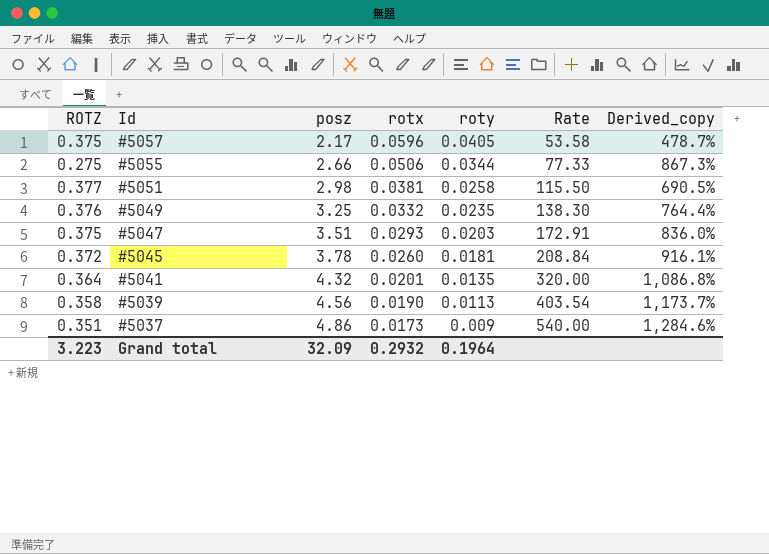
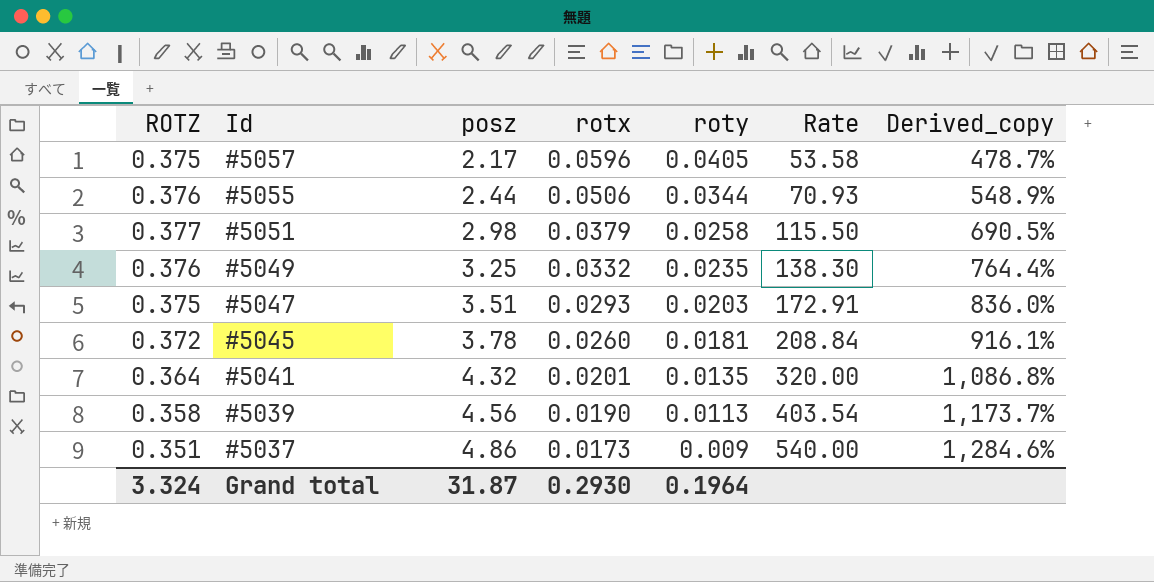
#5055 | ROTZ: 0.275 -> 0.376
#5055 | posz: 2.66 -> 2.44
#5055 | Rate: 77.33 -> 70.93
#5055 | Derived_copy: 867.3% -> 548.9%
#5051 | rotx: 0.0381 -> 0.0379
Grand total | ROTZ: 3.223 -> 3.324
Grand total | posz: 32.09 -> 31.87
Grand total | rotx: 0.2932 -> 0.2930

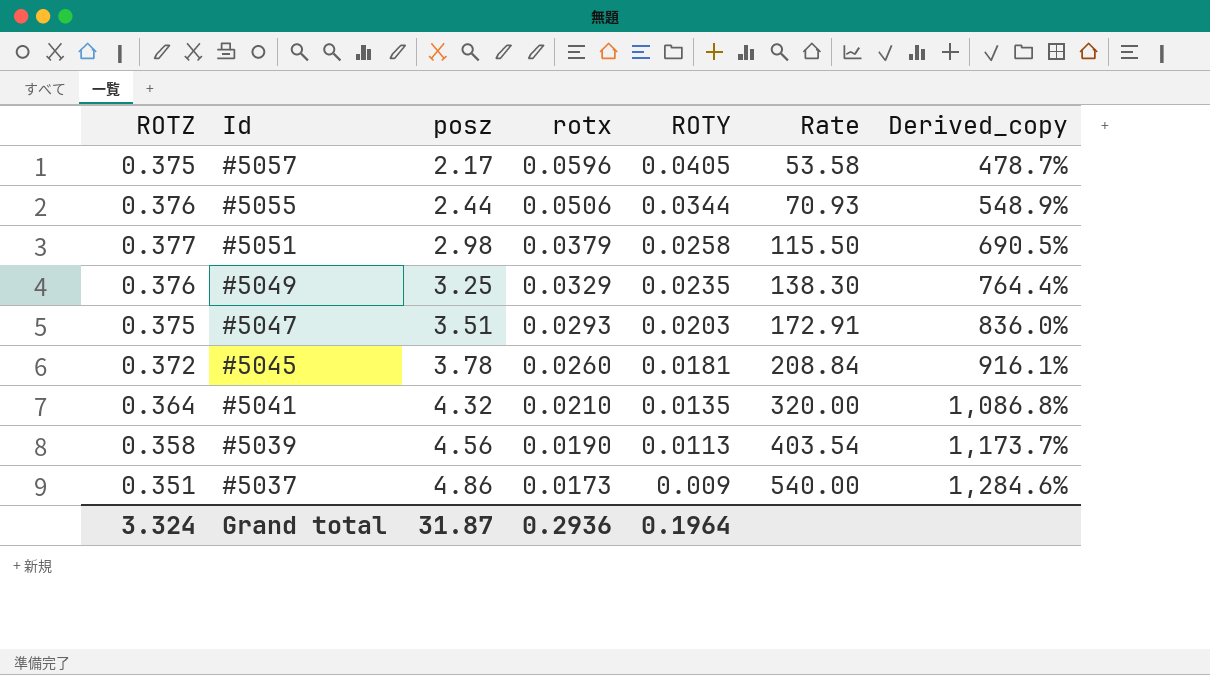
column name: roty -> ROTY
#5049 | rotx: 0.0332 -> 0.0329
#5041 | rotx: 0.0201 -> 0.0210
Grand total | rotx: 0.2930 -> 0.2936

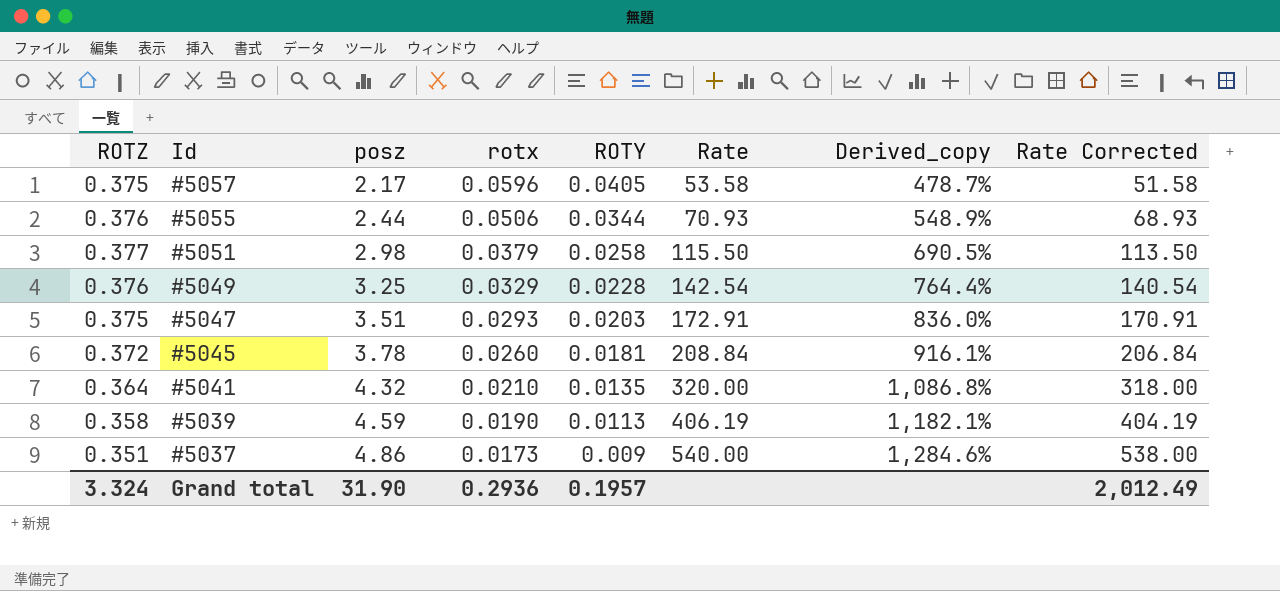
column Rate Corrected | formula: none -> [Rate] - 2
#5049 | ROTY: 0.0235 -> 0.0228
#5049 | Rate: 138.30 -> 142.54
#5039 | posz: 4.56 -> 4.59
#5039 | Rate: 403.54 -> 406.19
#5039 | Derived_copy: 1,173.7% -> 1,182.1%
Grand total | posz: 31.87 -> 31.90
Grand total | ROTY: 0.1964 -> 0.1957

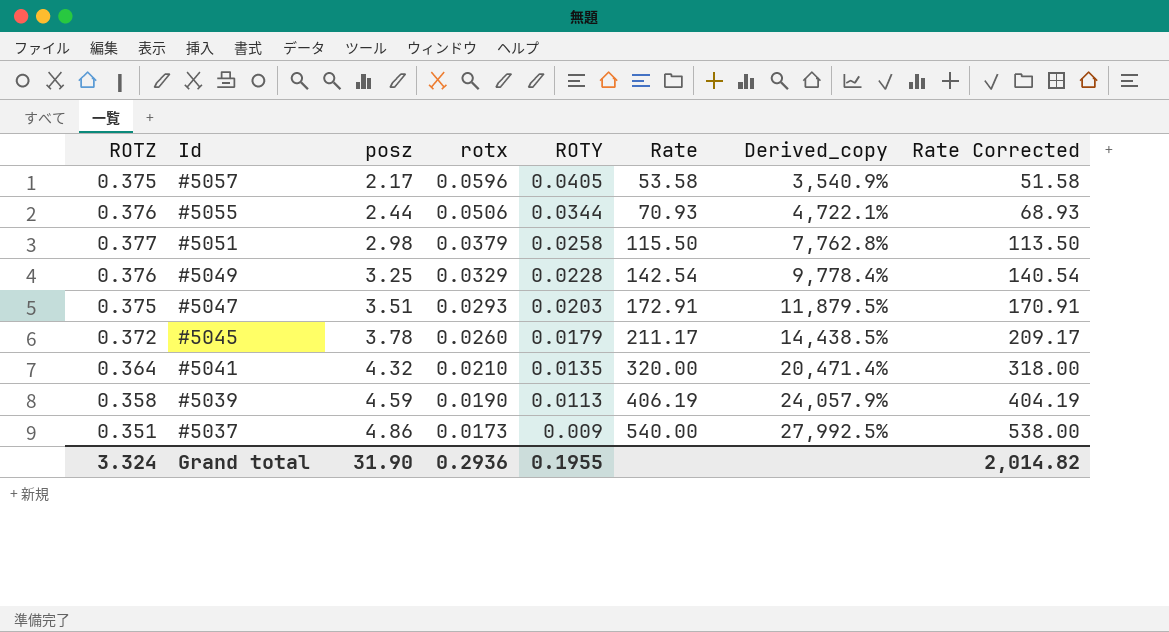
column Derived_copy | formula: ([posz] - [ROTZ]) / [ROTZ] -> ([posz] - [rotx]) / [rotx]
#5045 | ROTY: 0.0181 -> 0.0179
#5045 | Rate: 208.84 -> 211.17
#5045 | Rate Corrected: 206.84 -> 209.17
Grand total | ROTY: 0.1957 -> 0.1955
Grand total | Rate Corrected: 2,012.49 -> 2,014.82

